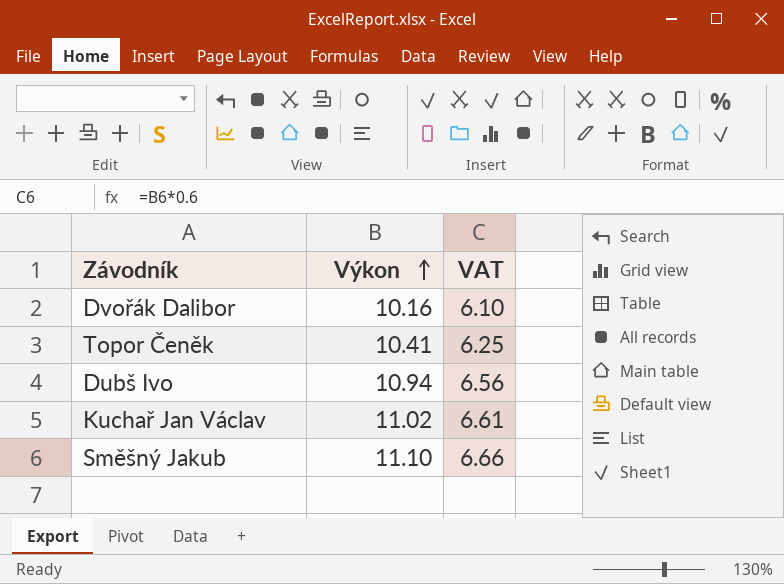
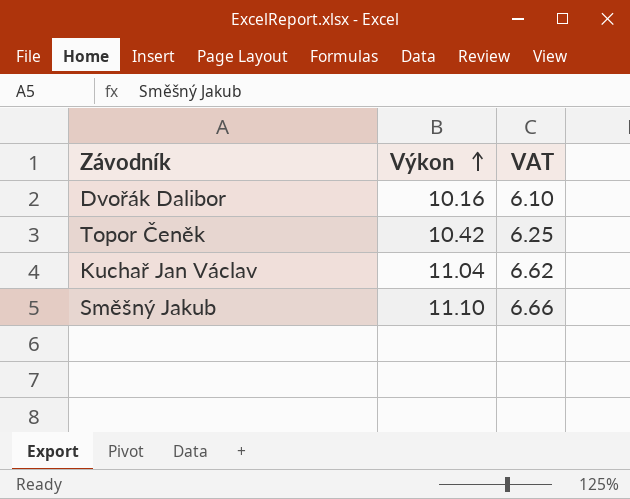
row Dubš Ivo: 10.94 | 6.56 -> none
Topor Čeněk | Výkon: 10.41 -> 10.42
Kuchař Jan Václav | Výkon: 11.02 -> 11.04
Kuchař Jan Václav | VAT: 6.61 -> 6.62

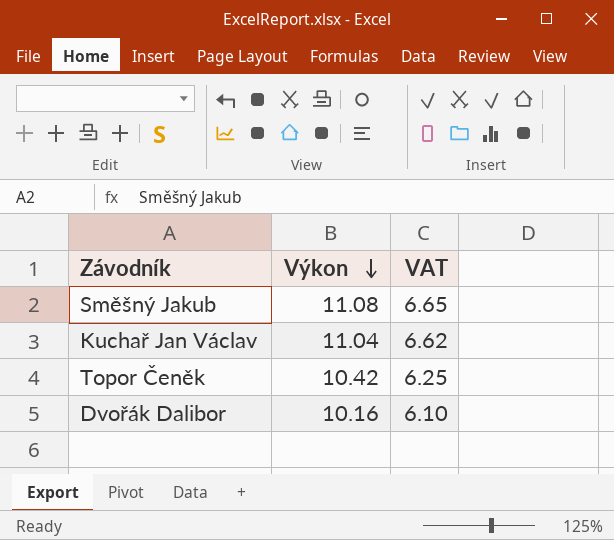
row order: Výkon ascending -> Výkon descending
Směšný Jakub | Výkon: 11.10 -> 11.08
Směšný Jakub | VAT: 6.66 -> 6.65

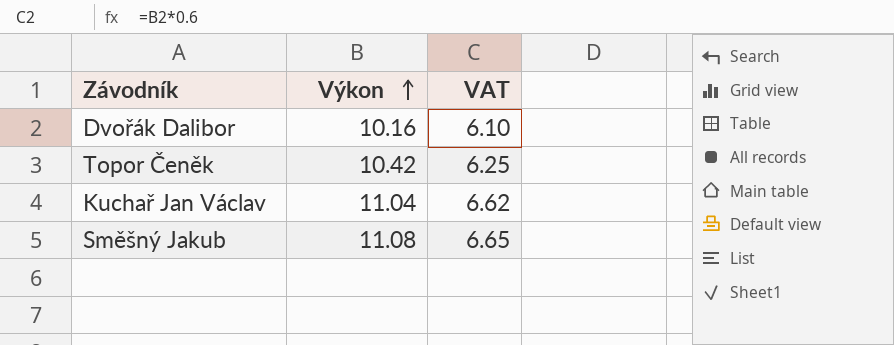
row order: Výkon descending -> Výkon ascending

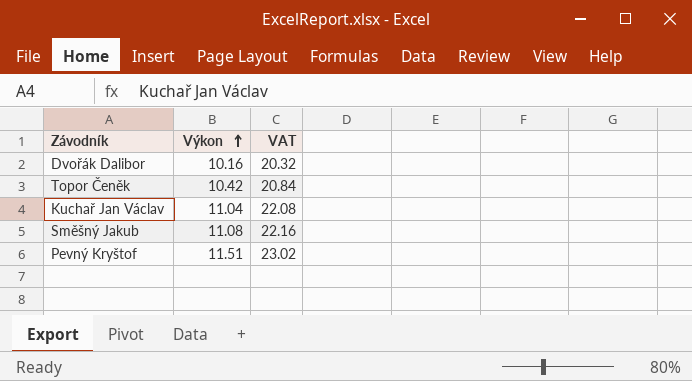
column VAT | formula: [Výkon] * 0.6 -> [Výkon] * 2
row Pevný Kryštof: none -> 11.51 | 23.02

